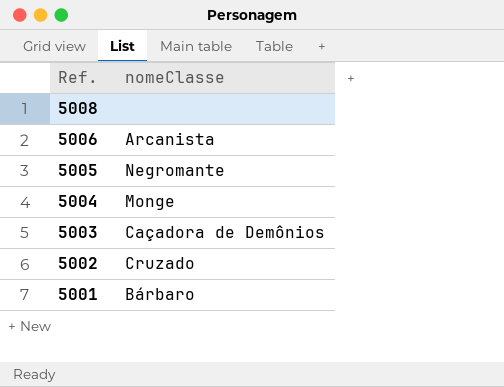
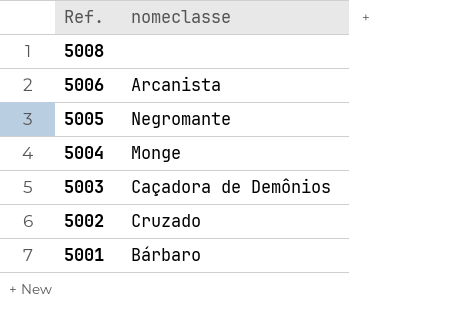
column name: nomeClasse -> nomeclasse

